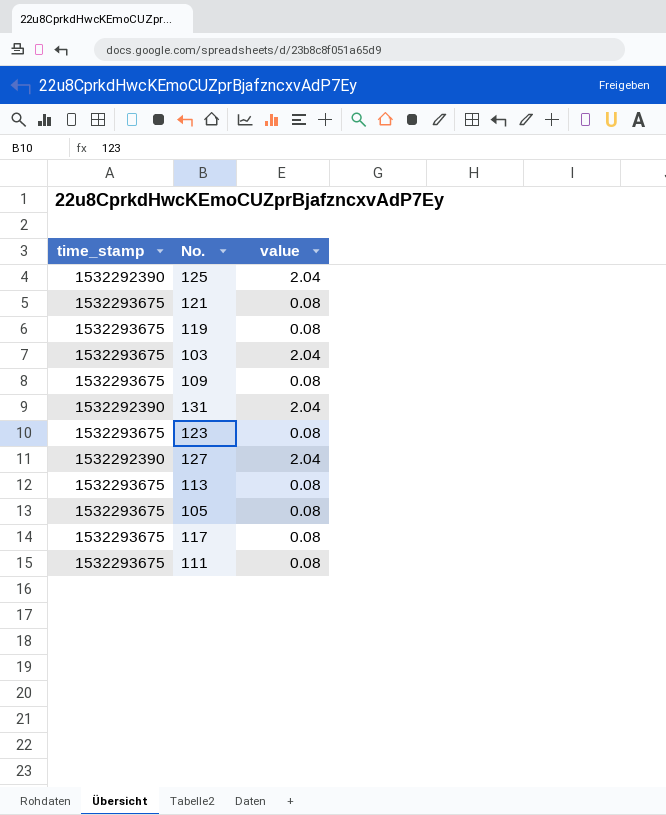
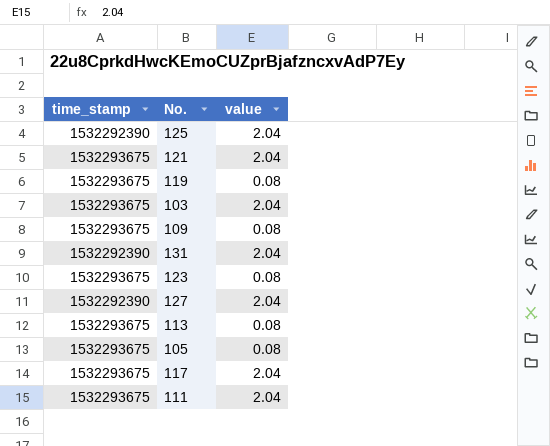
121 | value: 0.08 -> 2.04
117 | value: 0.08 -> 2.04
111 | value: 0.08 -> 2.04

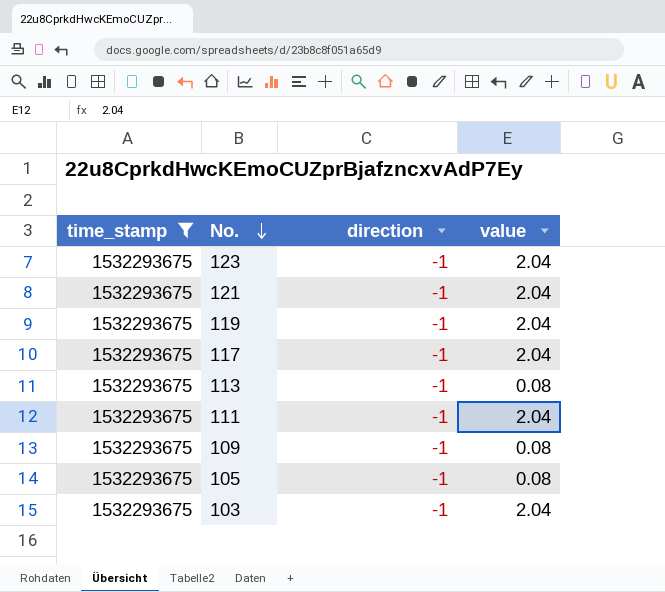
filter: none -> time_stamp = 1532293675
row order: none -> No. descending
column direction | position: none -> 3
123 | value: 0.08 -> 2.04
119 | value: 0.08 -> 2.04

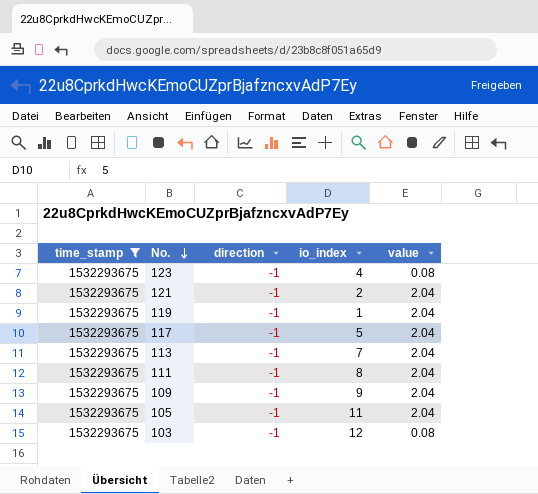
column io_index | position: none -> 4
123 | value: 2.04 -> 0.08
113 | value: 0.08 -> 2.04
109 | value: 0.08 -> 2.04
105 | value: 0.08 -> 2.04
103 | value: 2.04 -> 0.08

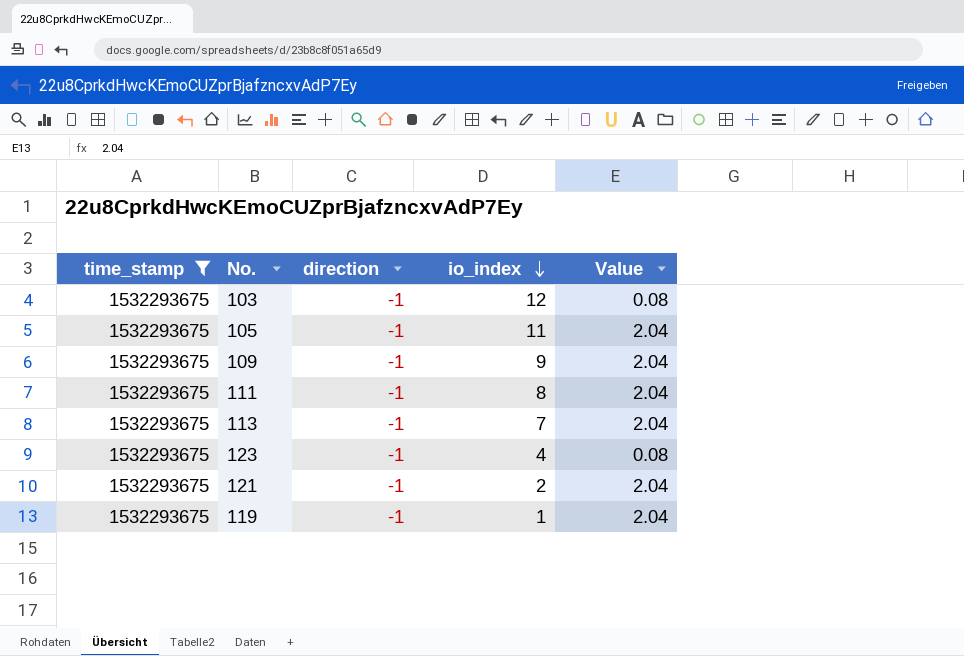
row order: No. descending -> io_index descending
column name: value -> Value
row 117: 1532293675 | -1 | 5 | 2.04 -> none

